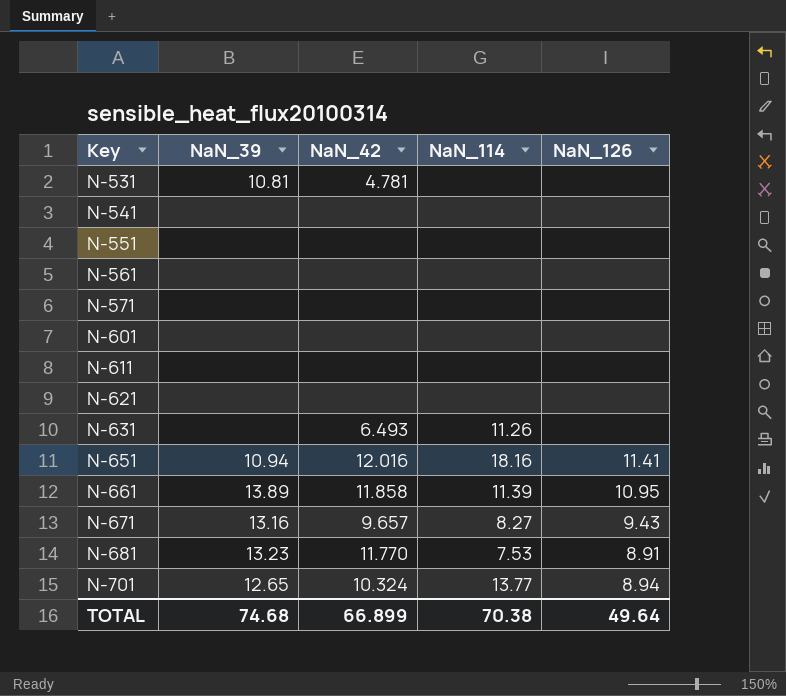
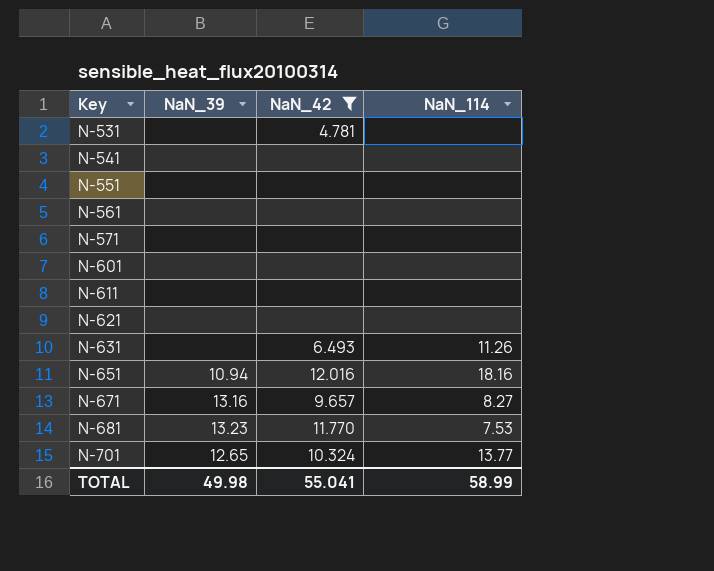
filter: none -> NaN_42 != 11.858
column NaN_126 | position: 5 -> none
N-531 | NaN_39: 10.81 -> none
TOTAL | NaN_39: 74.68 -> 49.98
TOTAL | NaN_42: 66.899 -> 55.041
TOTAL | NaN_114: 70.38 -> 58.99

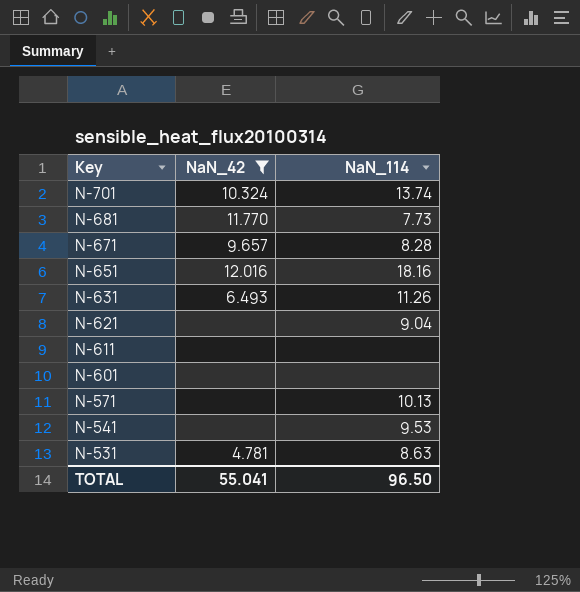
row order: Key ascending -> Key descending
column NaN_39 | position: 2 -> none
row N-551: none | none | none -> none
row N-561: none | none | none -> none
N-701 | NaN_114: 13.77 -> 13.74
N-681 | NaN_114: 7.53 -> 7.73
N-671 | NaN_114: 8.27 -> 8.28
N-621 | NaN_114: none -> 9.04
N-571 | NaN_114: none -> 10.13
N-541 | NaN_114: none -> 9.53
N-531 | NaN_114: none -> 8.63
TOTAL | NaN_114: 58.99 -> 96.50

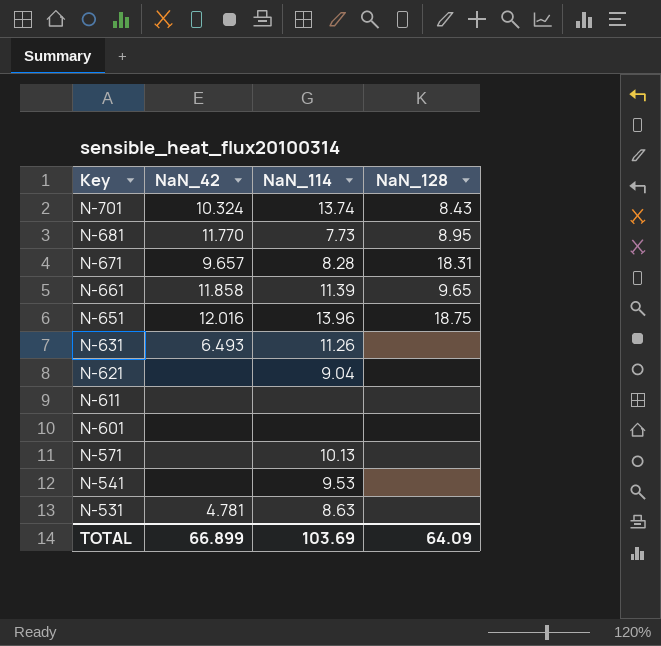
filter: NaN_42 != 11.858 -> none
column NaN_128 | position: none -> 4
N-651 | NaN_114: 18.16 -> 13.96
TOTAL | NaN_42: 55.041 -> 66.899
TOTAL | NaN_114: 96.50 -> 103.69

